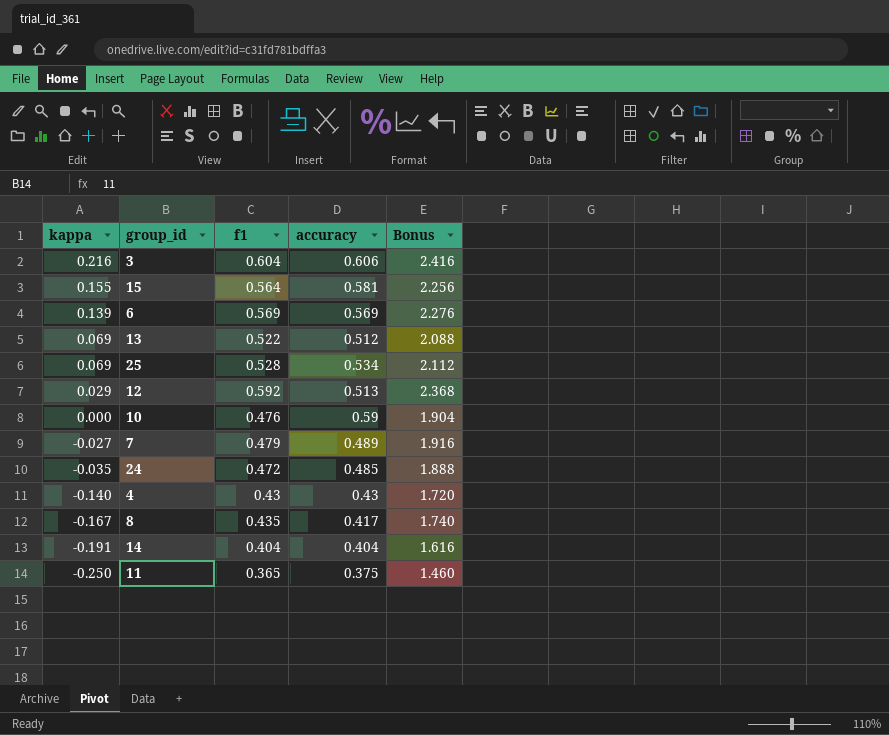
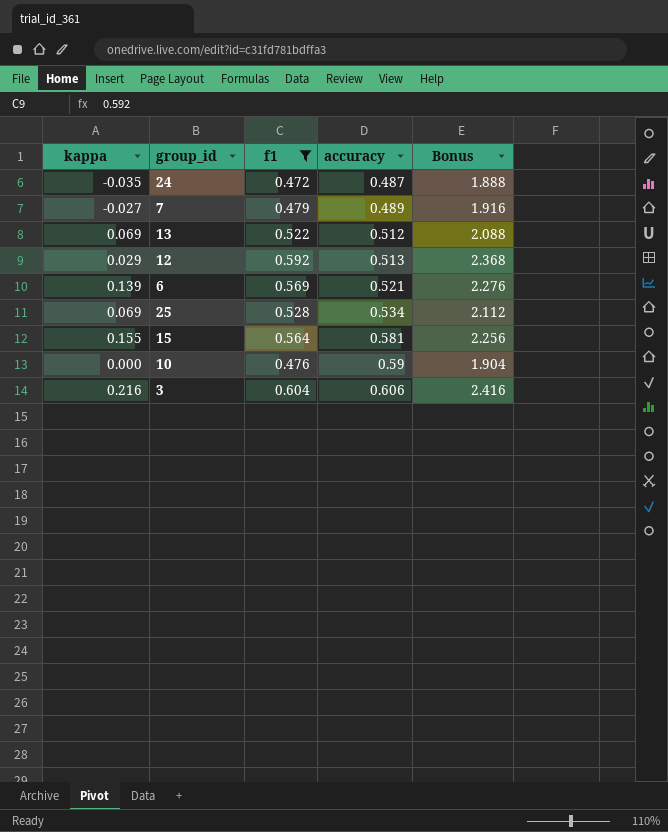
filter: none -> f1 >= 0.472
row order: kappa descending -> accuracy ascending
24 | accuracy: 0.485 -> 0.487
6 | accuracy: 0.569 -> 0.521

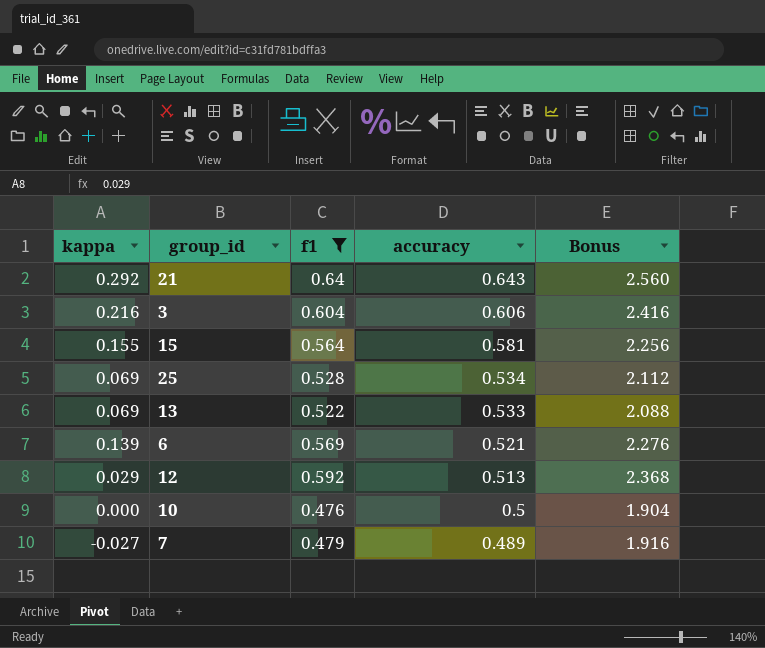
row order: accuracy ascending -> accuracy descending
row 24: -0.035 | 0.472 | 0.487 | 1.888 -> none
row 21: none -> 0.292 | 0.64 | 0.643 | 2.560
13 | accuracy: 0.512 -> 0.533
10 | accuracy: 0.59 -> 0.5

